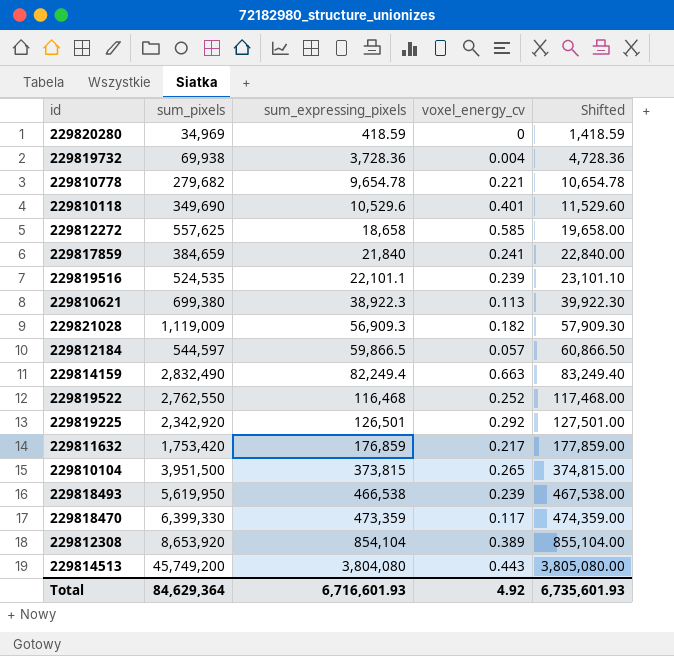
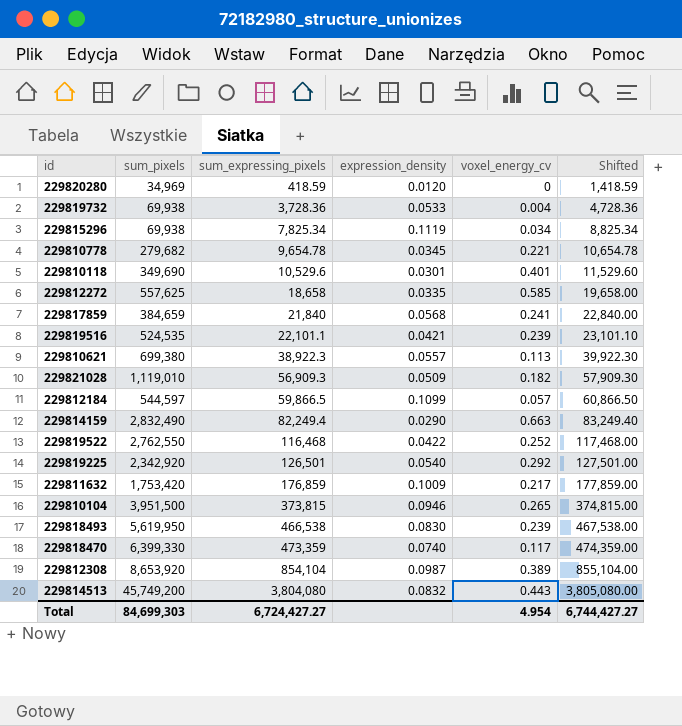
column expression_density | formula: none -> [sum_expressing_pixels] / [sum_pixels]
row 229815296: none -> 69,938 | 7,825.34 | 0.1119 | 0.034 | 8,825.34
229821028 | sum_pixels: 1,119,009 -> 1,119,010
Total | sum_pixels: 84,629,364 -> 84,699,303
Total | sum_expressing_pixels: 6,716,601.93 -> 6,724,427.27
Total | voxel_energy_cv: 4.92 -> 4.954
Total | Shifted: 6,735,601.93 -> 6,744,427.27

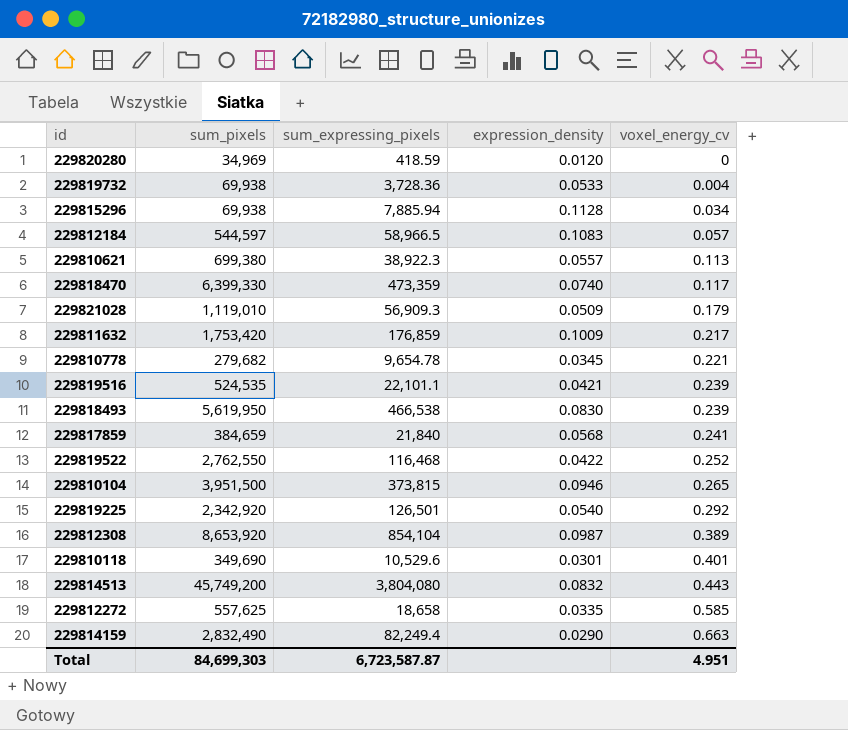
row order: sum_expressing_pixels ascending -> voxel_energy_cv ascending
column Shifted | formula: [sum_expressing_pixels] + 1000 -> none
229815296 | sum_expressing_pixels: 7,825.34 -> 7,885.94
229815296 | expression_density: 0.1119 -> 0.1128
229812184 | sum_expressing_pixels: 59,866.5 -> 58,966.5
229812184 | expression_density: 0.1099 -> 0.1083
229821028 | voxel_energy_cv: 0.182 -> 0.179
Total | sum_expressing_pixels: 6,724,427.27 -> 6,723,587.87
Total | voxel_energy_cv: 4.954 -> 4.951

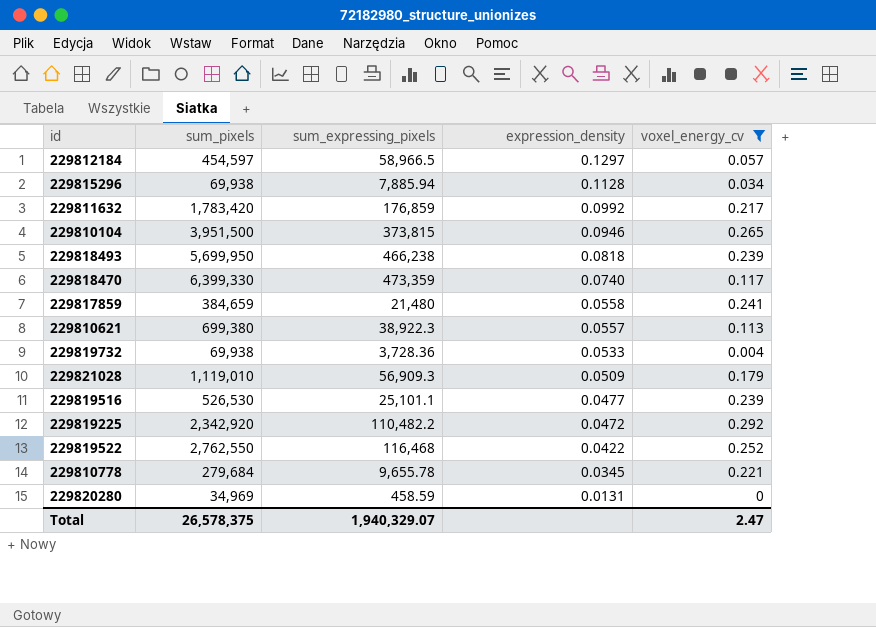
filter: none -> voxel_energy_cv <= 0.292
row order: voxel_energy_cv ascending -> expression_density descending
229812184 | sum_pixels: 544,597 -> 454,597
229812184 | expression_density: 0.1083 -> 0.1297
229811632 | sum_pixels: 1,753,420 -> 1,783,420
229811632 | expression_density: 0.1009 -> 0.0992
229818493 | sum_pixels: 5,619,950 -> 5,699,950
229818493 | sum_expressing_pixels: 466,538 -> 466,238
229818493 | expression_density: 0.0830 -> 0.0818
229817859 | sum_expressing_pixels: 21,840 -> 21,480
229817859 | expression_density: 0.0568 -> 0.0558
229819516 | sum_pixels: 524,535 -> 526,530
229819516 | sum_expressing_pixels: 22,101.1 -> 25,101.1
229819516 | expression_density: 0.0421 -> 0.0477
229819225 | sum_expressing_pixels: 126,501 -> 110,482.2
229819225 | expression_density: 0.0540 -> 0.0472
229810778 | sum_pixels: 279,682 -> 279,684
229810778 | sum_expressing_pixels: 9,654.78 -> 9,655.78
229820280 | sum_expressing_pixels: 418.59 -> 458.59
229820280 | expression_density: 0.0120 -> 0.0131
Total | sum_pixels: 84,699,303 -> 26,578,375
Total | sum_expressing_pixels: 6,723,587.87 -> 1,940,329.07
Total | voxel_energy_cv: 4.951 -> 2.47

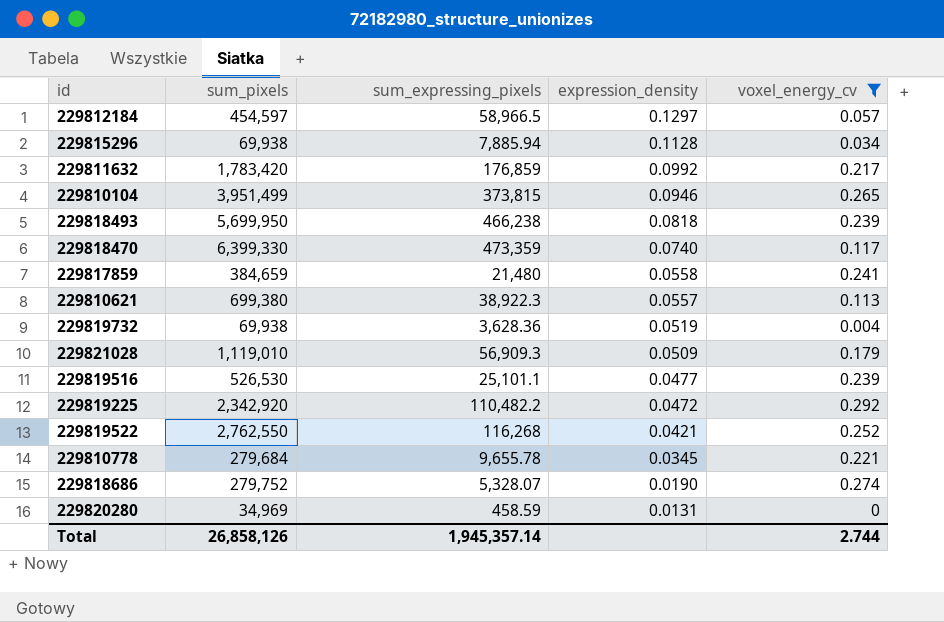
229810104 | sum_pixels: 3,951,500 -> 3,951,499
229819732 | sum_expressing_pixels: 3,728.36 -> 3,628.36
229819732 | expression_density: 0.0533 -> 0.0519
229819522 | sum_expressing_pixels: 116,468 -> 116,268
229819522 | expression_density: 0.0422 -> 0.0421
row 229818686: none -> 279,752 | 5,328.07 | 0.0190 | 0.274
Total | sum_pixels: 26,578,375 -> 26,858,126
Total | sum_expressing_pixels: 1,940,329.07 -> 1,945,357.14
Total | voxel_energy_cv: 2.47 -> 2.744

